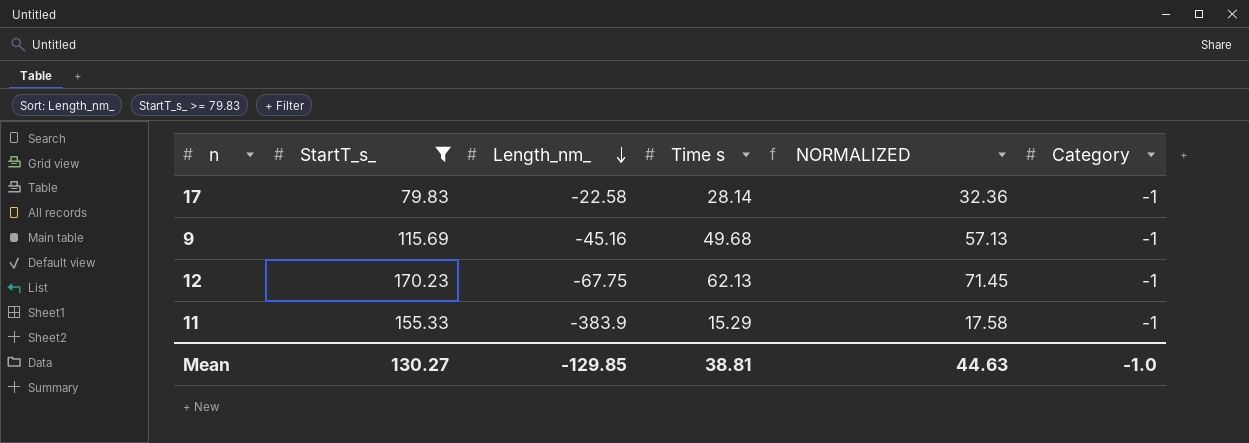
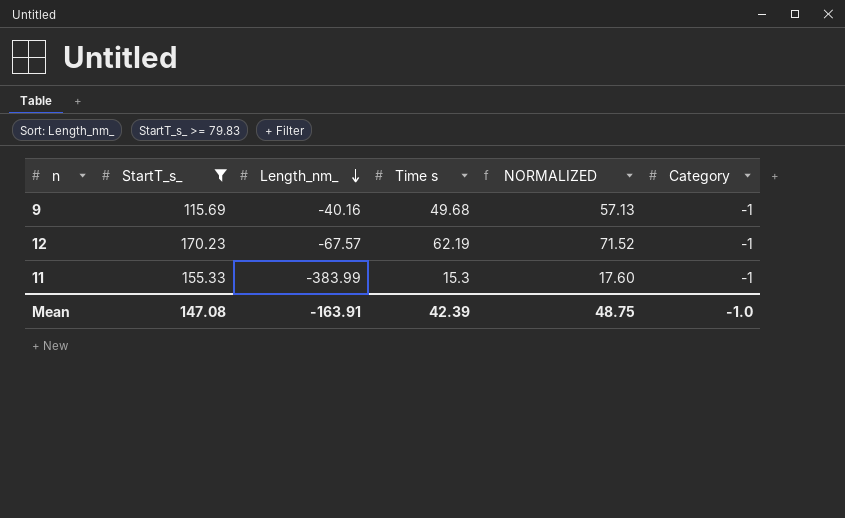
row 17: 79.83 | -22.58 | 28.14 | 32.36 | -1 -> none
9 | Length_nm_: -45.16 -> -40.16
12 | Length_nm_: -67.75 -> -67.57
12 | Time s: 62.13 -> 62.19
12 | NORMALIZED: 71.45 -> 71.52
11 | Length_nm_: -383.9 -> -383.99
11 | Time s: 15.29 -> 15.3
11 | NORMALIZED: 17.58 -> 17.60
Mean | StartT_s_: 130.27 -> 147.08
Mean | Length_nm_: -129.85 -> -163.91
Mean | Time s: 38.81 -> 42.39
Mean | NORMALIZED: 44.63 -> 48.75

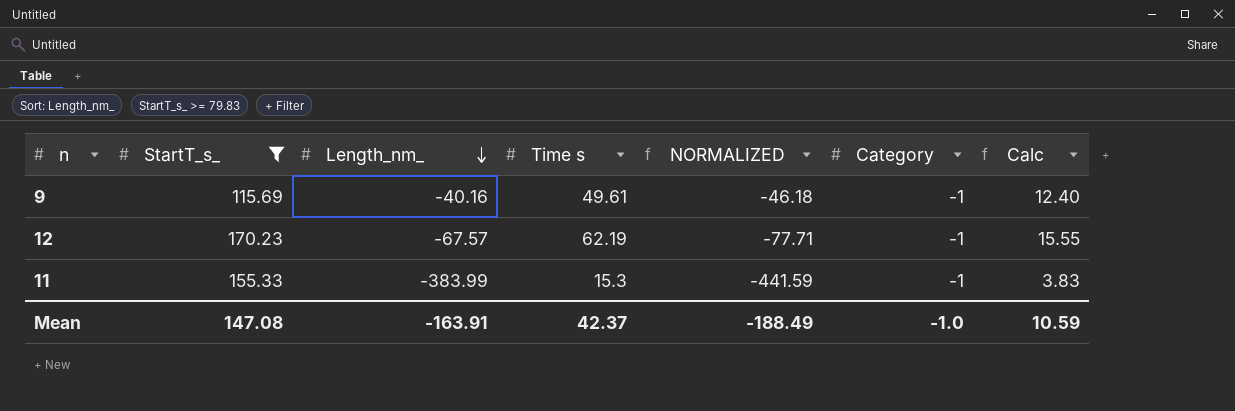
column NORMALIZED | formula: [Time s] * 1.15 -> [Length_nm_] * 1.15
column Calc | formula: none -> [Time s] * 0.25
9 | Time s: 49.68 -> 49.61
Mean | Time s: 42.39 -> 42.37
Mean | NORMALIZED: 48.75 -> -188.49

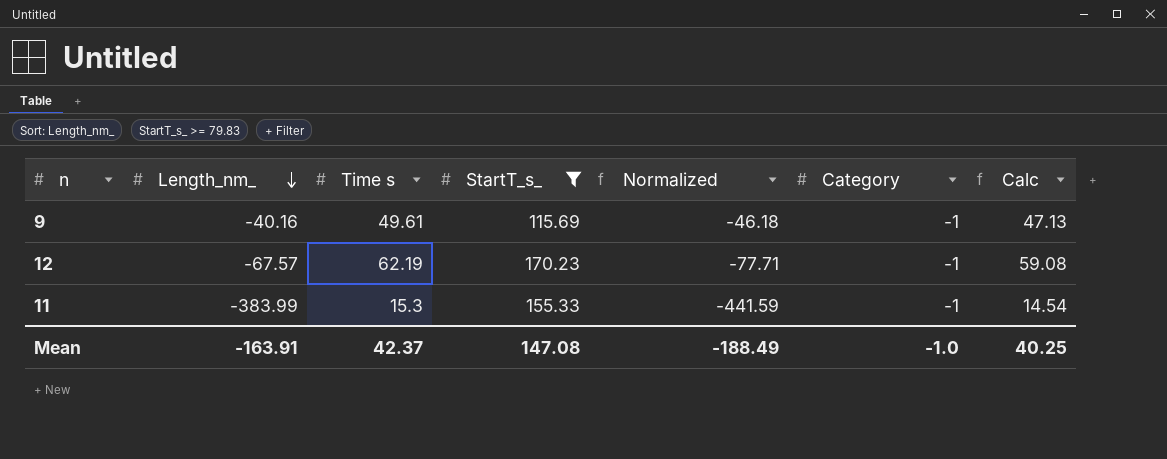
column StartT_s_ | position: 2 -> 4
column name: NORMALIZED -> Normalized
column Calc | formula: [Time s] * 0.25 -> [Time s] * 0.95
Mean | Calc: 10.59 -> 40.25

